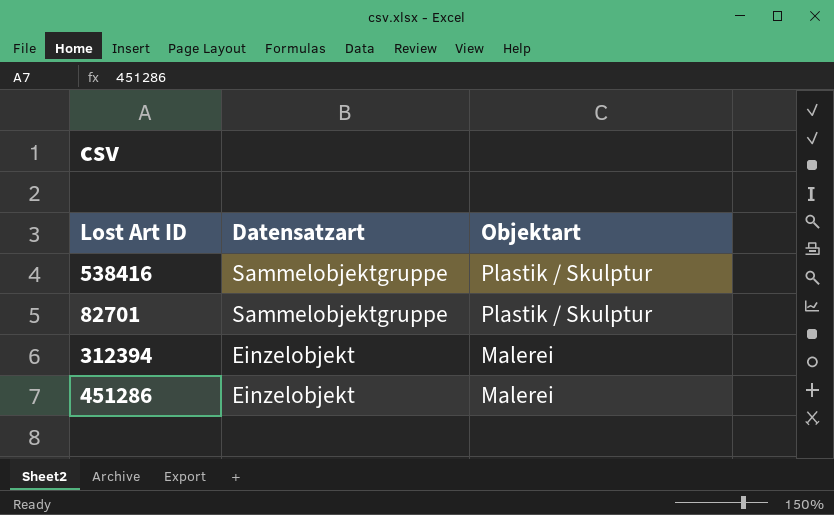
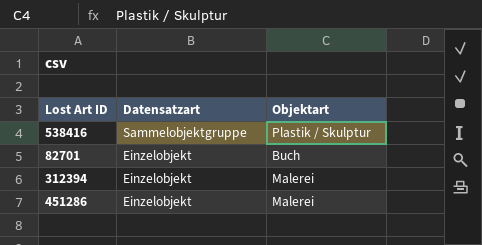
82701 | Datensatzart: Sammelobjektgruppe -> Einzelobjekt
82701 | Objektart: Plastik / Skulptur -> Buch

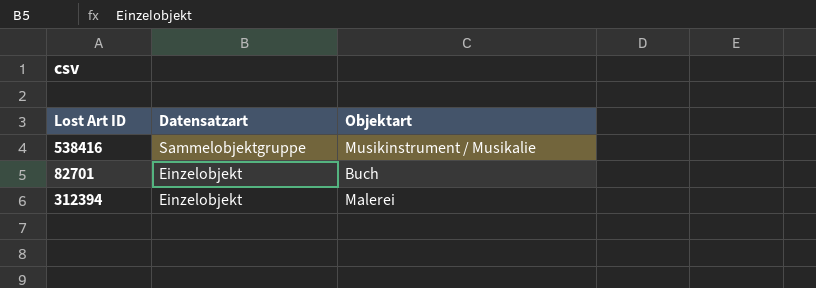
row 451286: Einzelobjekt | Malerei -> none
538416 | Objektart: Plastik / Skulptur -> Musikinstrument / Musikalie

